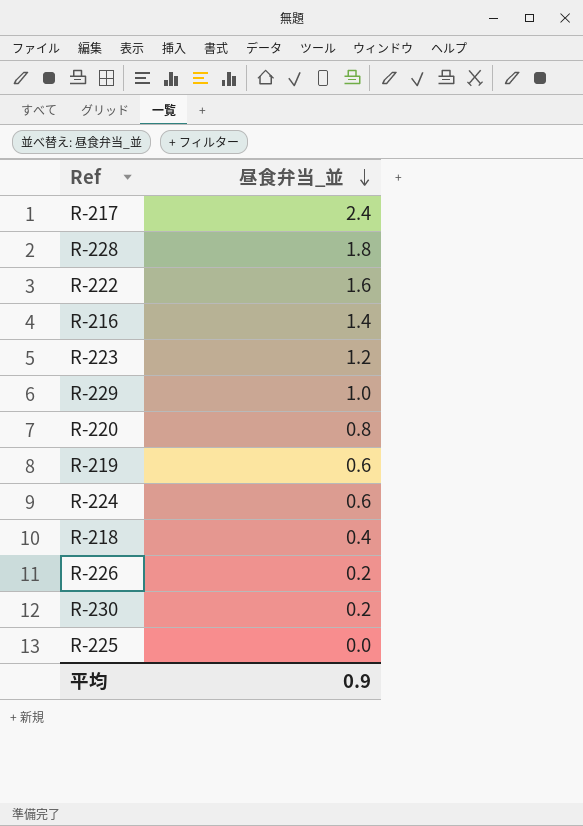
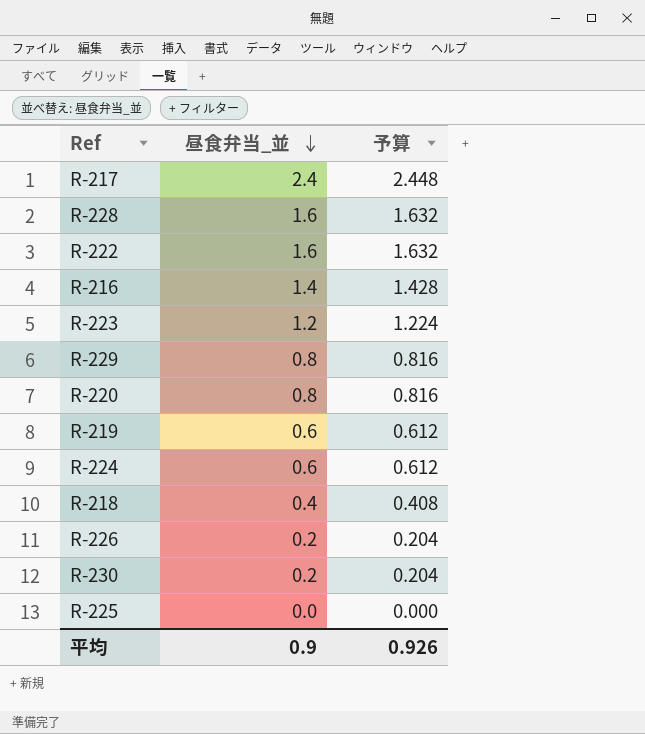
column 予算 | formula: none -> [昼食弁当_並] * 1.02
R-228 | 昼食弁当_並: 1.8 -> 1.6
R-229 | 昼食弁当_並: 1.0 -> 0.8

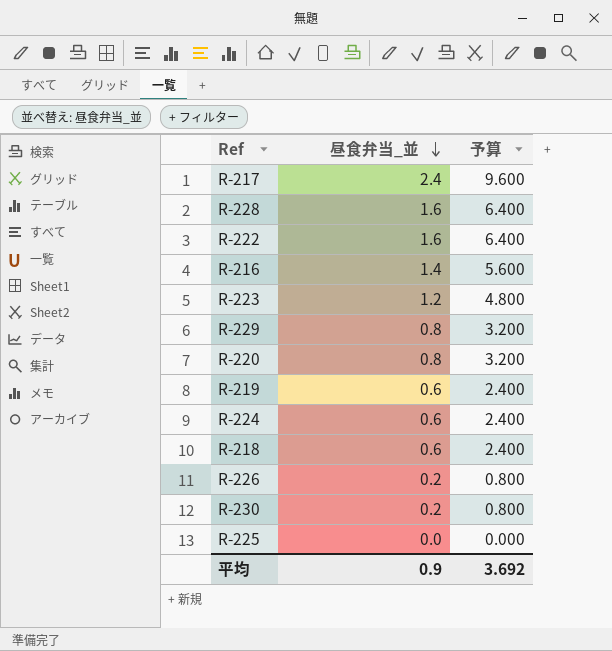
column 予算 | formula: [昼食弁当_並] * 1.02 -> [昼食弁当_並] * 4
R-218 | 昼食弁当_並: 0.4 -> 0.6
平均 | 予算: 0.926 -> 3.692

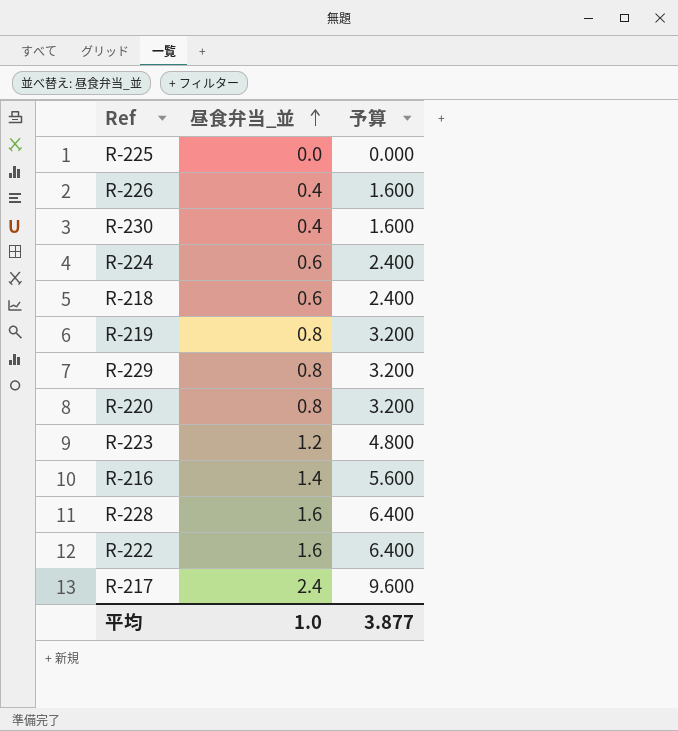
row order: 昼食弁当_並 descending -> 昼食弁当_並 ascending
R-226 | 昼食弁当_並: 0.2 -> 0.4
R-226 | 予算: 0.800 -> 1.600
R-230 | 昼食弁当_並: 0.2 -> 0.4
R-230 | 予算: 0.800 -> 1.600
R-219 | 昼食弁当_並: 0.6 -> 0.8
R-219 | 予算: 2.400 -> 3.200
平均 | 昼食弁当_並: 0.9 -> 1.0
平均 | 予算: 3.692 -> 3.877

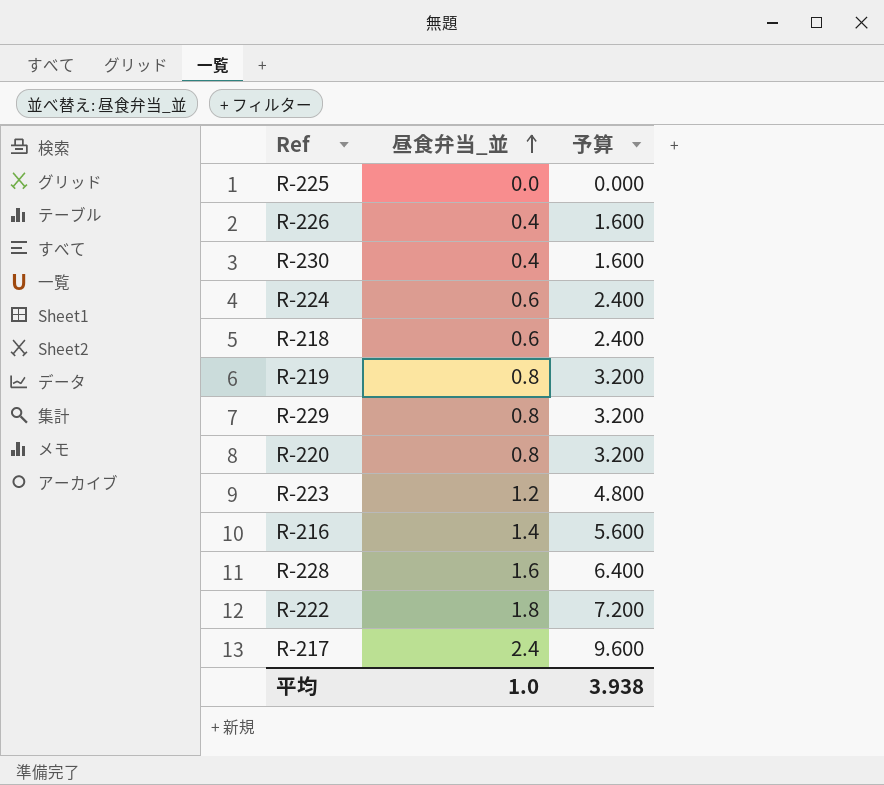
R-222 | 昼食弁当_並: 1.6 -> 1.8
R-222 | 予算: 6.400 -> 7.200
平均 | 予算: 3.877 -> 3.938

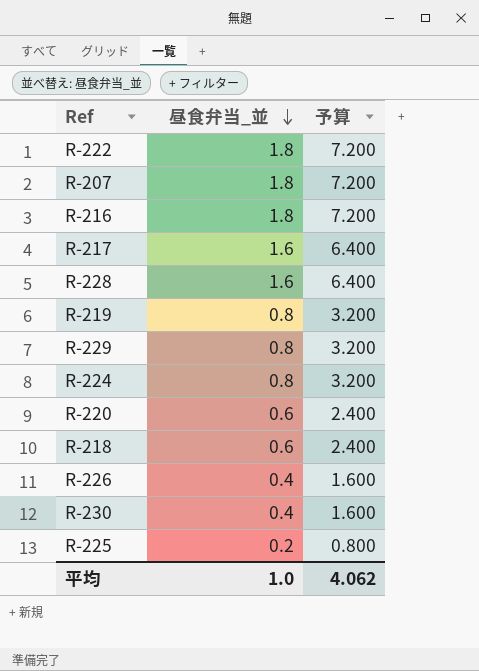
row order: 昼食弁当_並 ascending -> 昼食弁当_並 descending
row R-223: 1.2 | 4.800 -> none
row R-207: none -> 1.8 | 7.200
R-216 | 昼食弁当_並: 1.4 -> 1.8
R-216 | 予算: 5.600 -> 7.200
R-217 | 昼食弁当_並: 2.4 -> 1.6
R-217 | 予算: 9.600 -> 6.400
R-224 | 昼食弁当_並: 0.6 -> 0.8
R-224 | 予算: 2.400 -> 3.200
R-220 | 昼食弁当_並: 0.8 -> 0.6
R-220 | 予算: 3.200 -> 2.400
R-225 | 昼食弁当_並: 0.0 -> 0.2
R-225 | 予算: 0.000 -> 0.800
平均 | 予算: 3.938 -> 4.062

